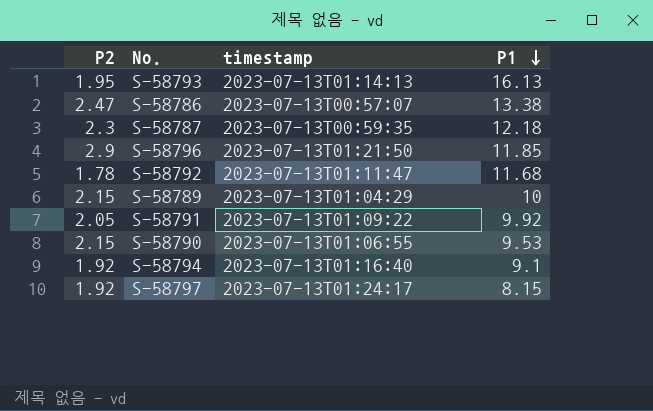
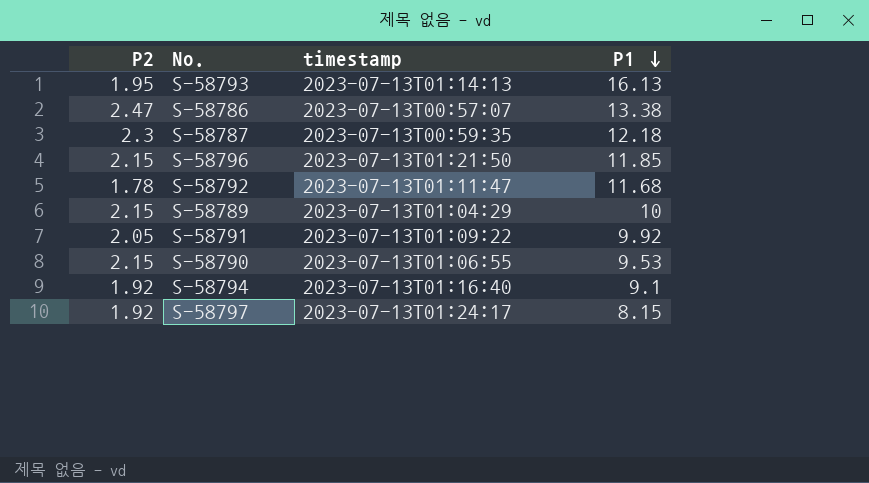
S-58796 | P2: 2.9 -> 2.15

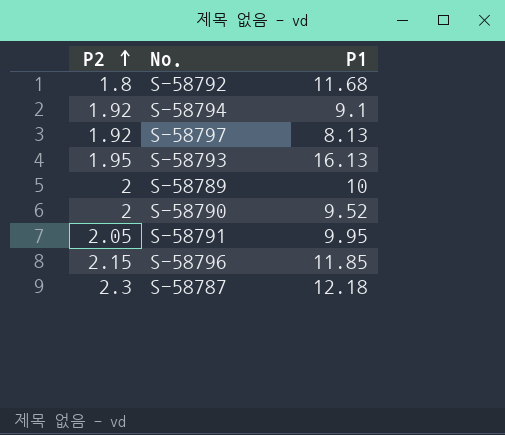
row order: P1 descending -> P2 ascending
column timestamp | position: 3 -> none
row S-58786: 2.47 | 2023-07-13T00:57:07 | 13.38 -> none
S-58792 | P2: 1.78 -> 1.8
S-58797 | P1: 8.15 -> 8.13
S-58789 | P2: 2.15 -> 2
S-58790 | P2: 2.15 -> 2
S-58790 | P1: 9.53 -> 9.52
S-58791 | P1: 9.92 -> 9.95

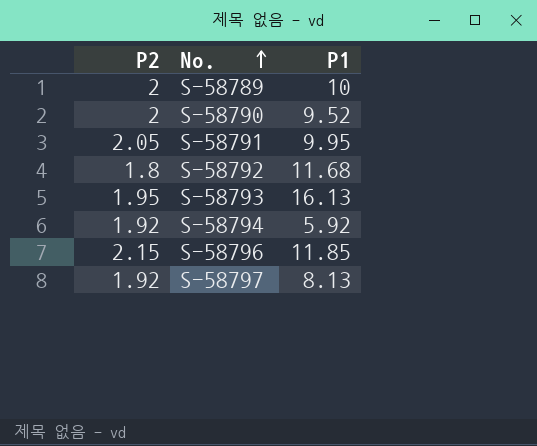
row order: P2 ascending -> No. ascending
row S-58787: 2.3 | 12.18 -> none
S-58794 | P1: 9.1 -> 5.92

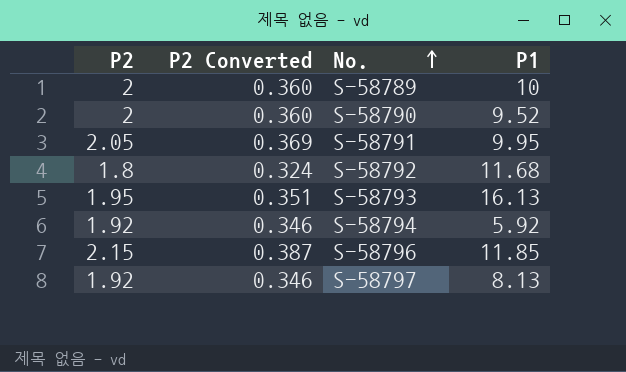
column P2 Converted | formula: none -> [P2] * 0.18

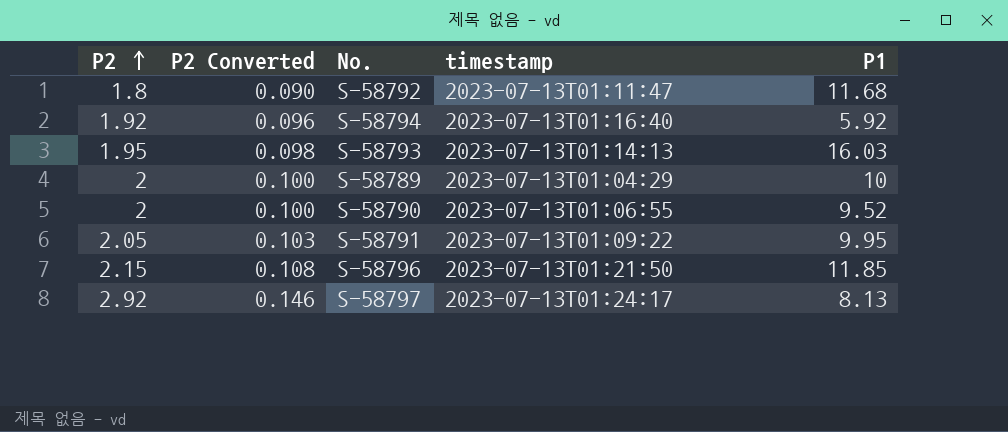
row order: No. ascending -> P2 ascending
column P2 Converted | formula: [P2] * 0.18 -> [P2] * 0.05
column timestamp | position: none -> 4
S-58793 | P1: 16.13 -> 16.03
S-58797 | P2: 1.92 -> 2.92

